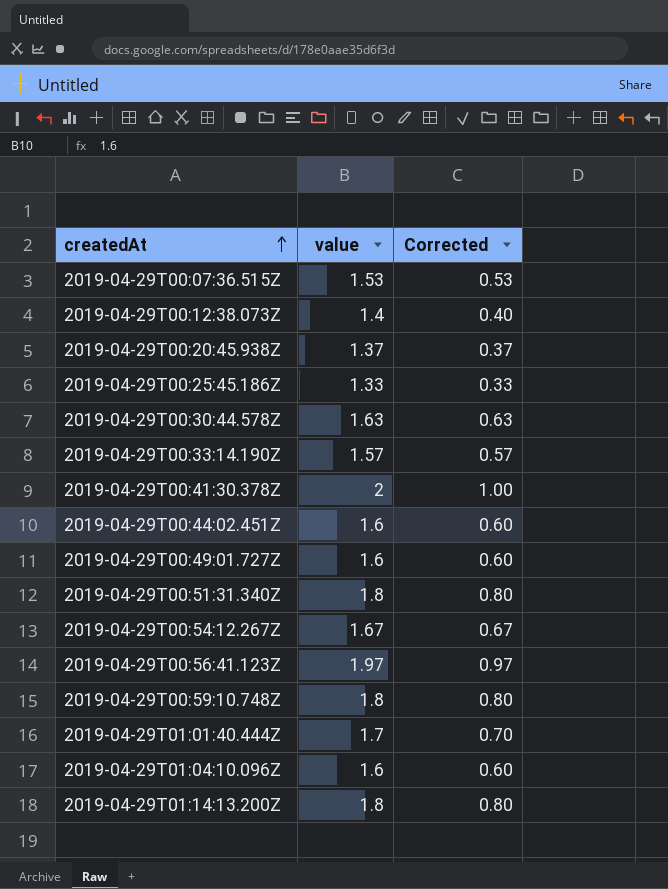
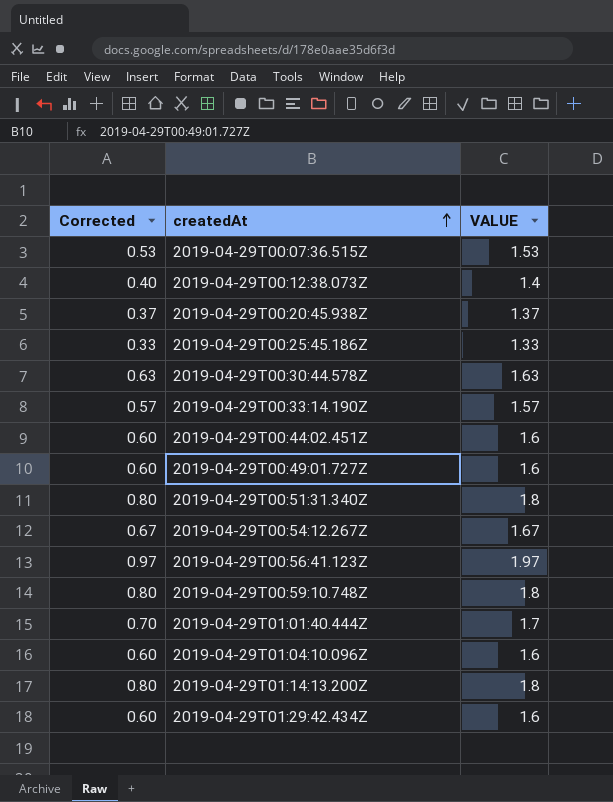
column Corrected | position: 3 -> 1
column name: value -> VALUE
row 2019-04-29T00:41:30.378Z: 2 | 1.00 -> none
row 2019-04-29T01:29:42.434Z: none -> 0.60 | 1.6

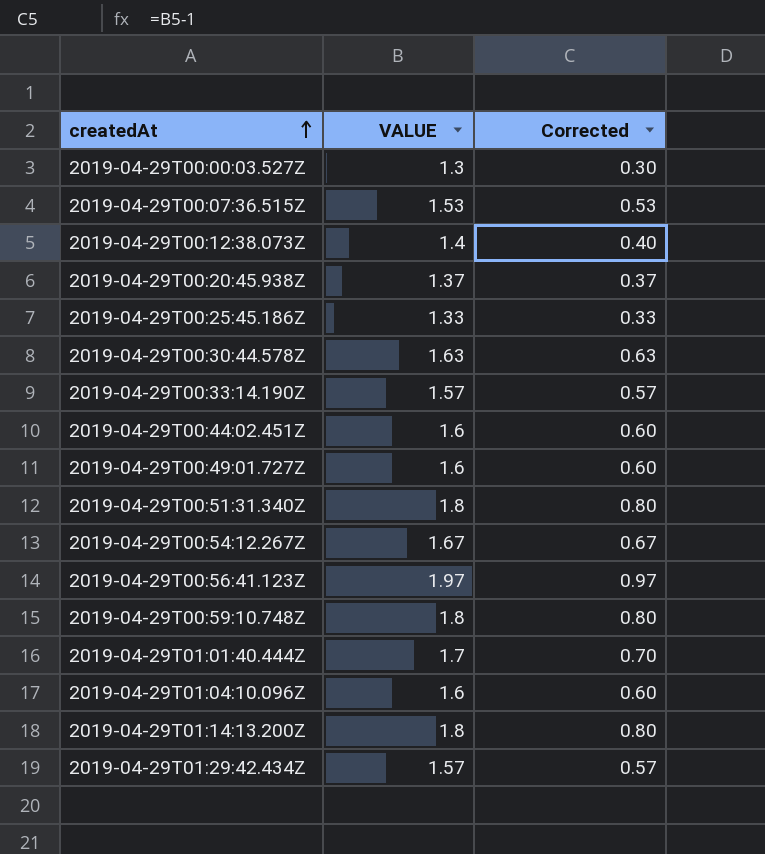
column Corrected | position: 1 -> 3
row 2019-04-29T00:00:03.527Z: none -> 1.3 | 0.30
2019-04-29T01:29:42.434Z | VALUE: 1.6 -> 1.57
2019-04-29T01:29:42.434Z | Corrected: 0.60 -> 0.57

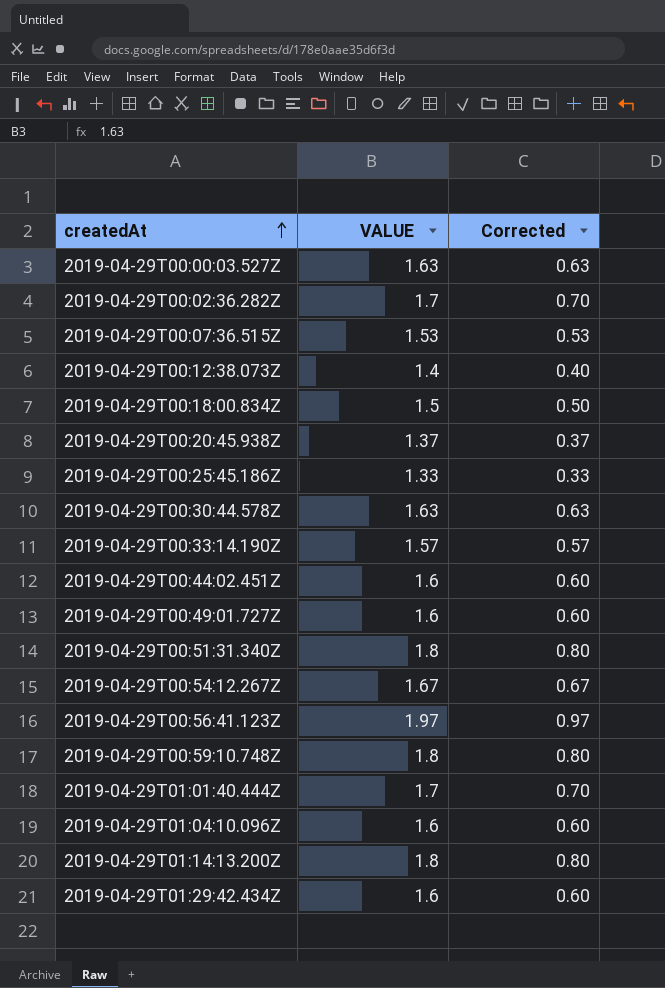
2019-04-29T00:00:03.527Z | VALUE: 1.3 -> 1.63
2019-04-29T00:00:03.527Z | Corrected: 0.30 -> 0.63
row 2019-04-29T00:02:36.282Z: none -> 1.7 | 0.70
row 2019-04-29T00:18:00.834Z: none -> 1.5 | 0.50
2019-04-29T01:29:42.434Z | VALUE: 1.57 -> 1.6
2019-04-29T01:29:42.434Z | Corrected: 0.57 -> 0.60

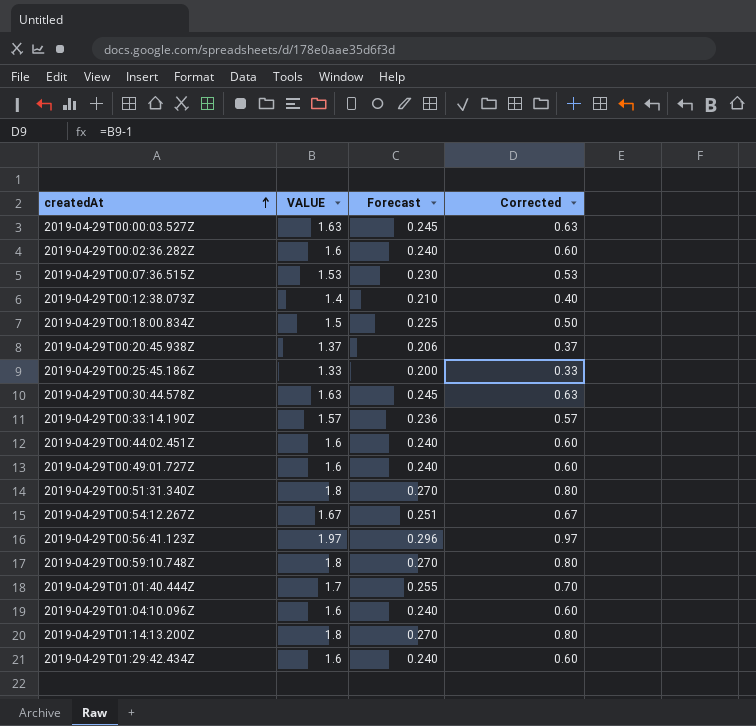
column Forecast | formula: none -> [VALUE] * 0.15
2019-04-29T00:02:36.282Z | VALUE: 1.7 -> 1.6
2019-04-29T00:02:36.282Z | Corrected: 0.70 -> 0.60

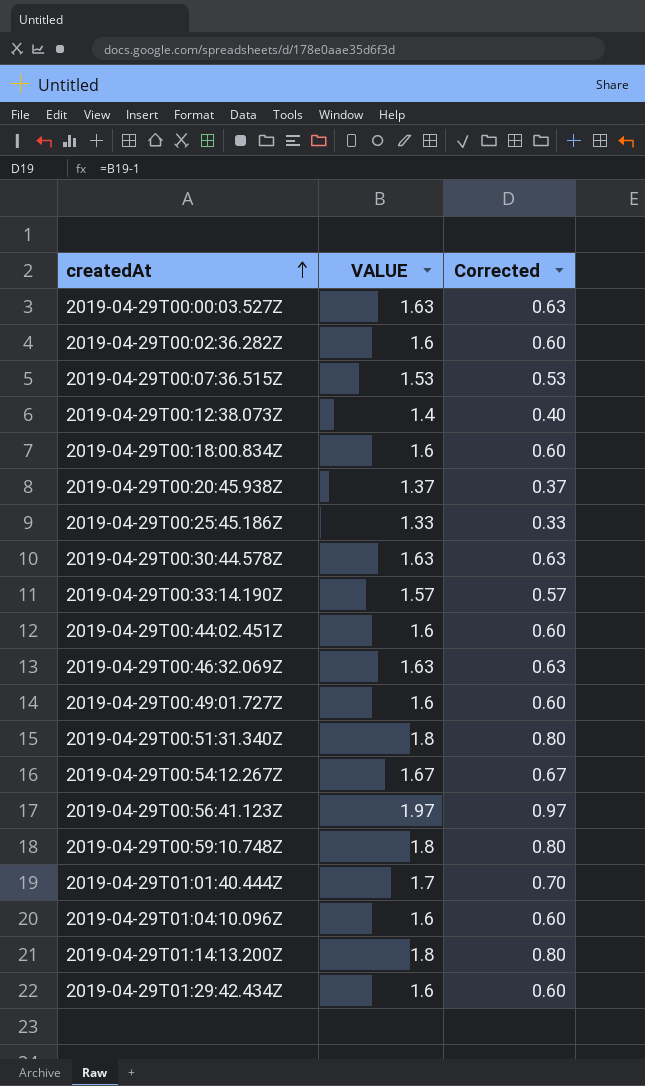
column Forecast | formula: [VALUE] * 0.15 -> none
2019-04-29T00:18:00.834Z | VALUE: 1.5 -> 1.6
2019-04-29T00:18:00.834Z | Corrected: 0.50 -> 0.60
row 2019-04-29T00:46:32.069Z: none -> 1.63 | 0.63

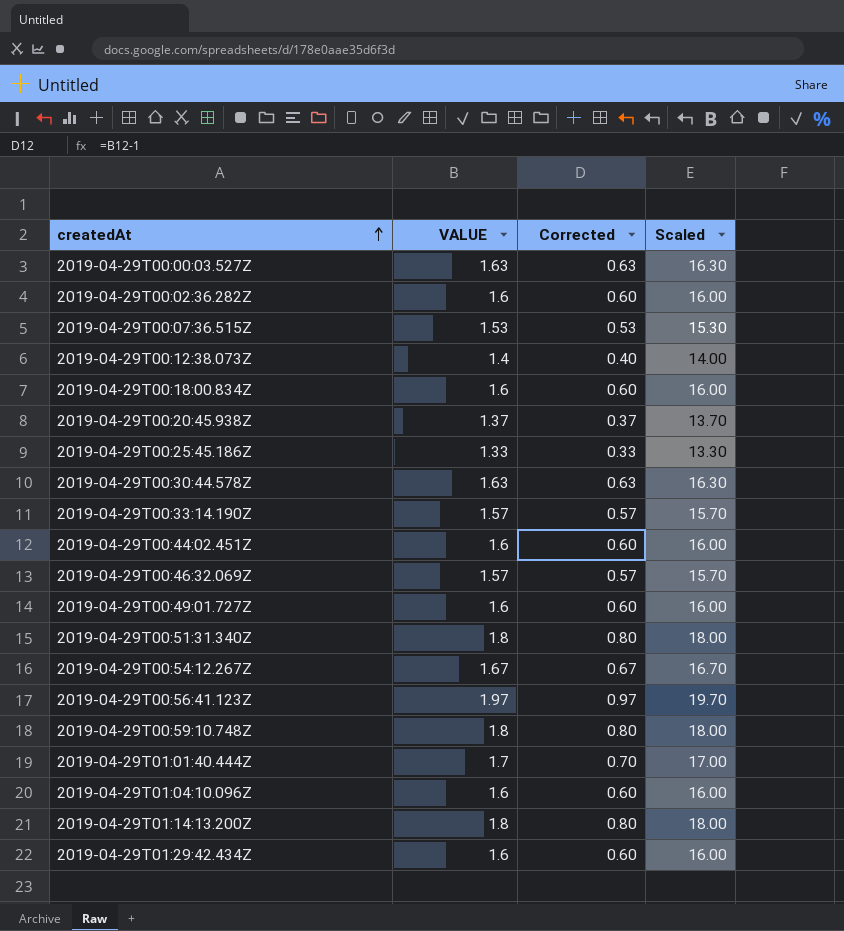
column Scaled | formula: none -> [VALUE] * 10
2019-04-29T00:46:32.069Z | VALUE: 1.63 -> 1.57
2019-04-29T00:46:32.069Z | Corrected: 0.63 -> 0.57

